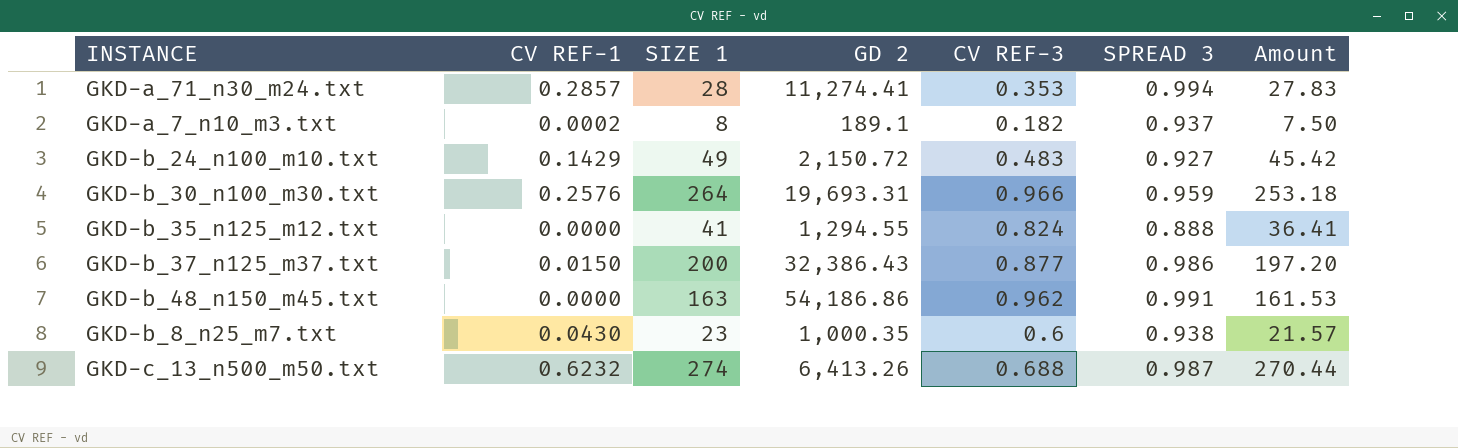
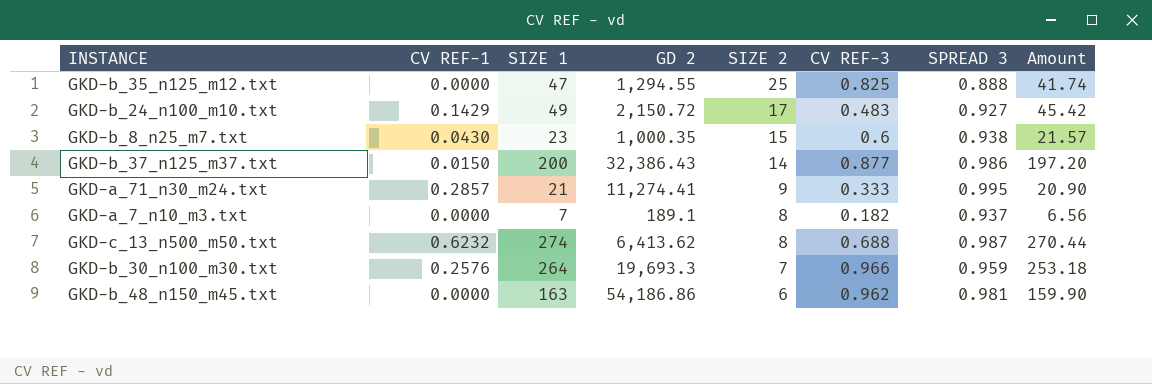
row order: none -> SIZE 2 descending
column SIZE 2 | position: none -> 5
GKD-b_35_n125_m12.txt | SIZE 1: 41 -> 47
GKD-b_35_n125_m12.txt | CV REF-3: 0.824 -> 0.825
GKD-b_35_n125_m12.txt | Amount: 36.41 -> 41.74
GKD-a_71_n30_m24.txt | SIZE 1: 28 -> 21
GKD-a_71_n30_m24.txt | CV REF-3: 0.353 -> 0.333
GKD-a_71_n30_m24.txt | SPREAD 3: 0.994 -> 0.995
GKD-a_71_n30_m24.txt | Amount: 27.83 -> 20.90
GKD-a_7_n10_m3.txt | CV REF-1: 0.0002 -> 0.0000
GKD-a_7_n10_m3.txt | SIZE 1: 8 -> 7
GKD-a_7_n10_m3.txt | Amount: 7.50 -> 6.56
GKD-c_13_n500_m50.txt | GD 2: 6,413.26 -> 6,413.62
GKD-b_30_n100_m30.txt | GD 2: 19,693.31 -> 19,693.3
GKD-b_48_n150_m45.txt | SPREAD 3: 0.991 -> 0.981
GKD-b_48_n150_m45.txt | Amount: 161.53 -> 159.90

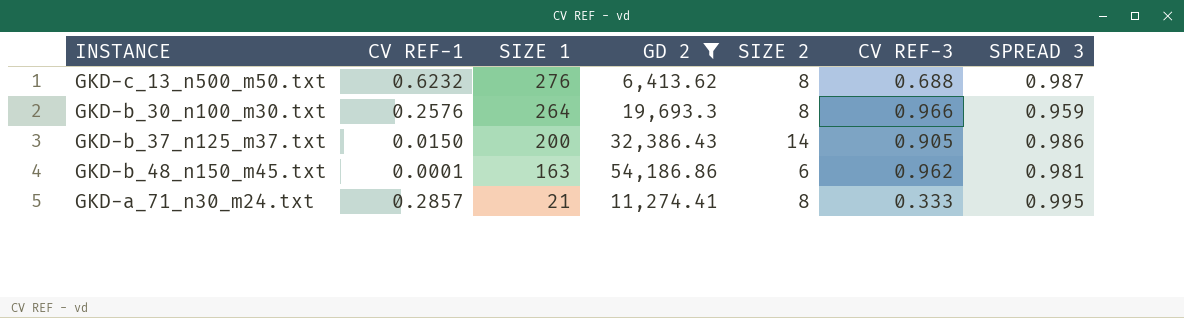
filter: none -> GD 2 >= 6,413.62
row order: SIZE 2 descending -> SIZE 1 descending
column Amount | formula: [SIZE 1] * [SPREAD 3] -> none
GKD-c_13_n500_m50.txt | SIZE 1: 274 -> 276
GKD-b_30_n100_m30.txt | SIZE 2: 7 -> 8
GKD-b_37_n125_m37.txt | CV REF-3: 0.877 -> 0.905
GKD-b_48_n150_m45.txt | CV REF-1: 0.0000 -> 0.0001
GKD-a_71_n30_m24.txt | SIZE 2: 9 -> 8

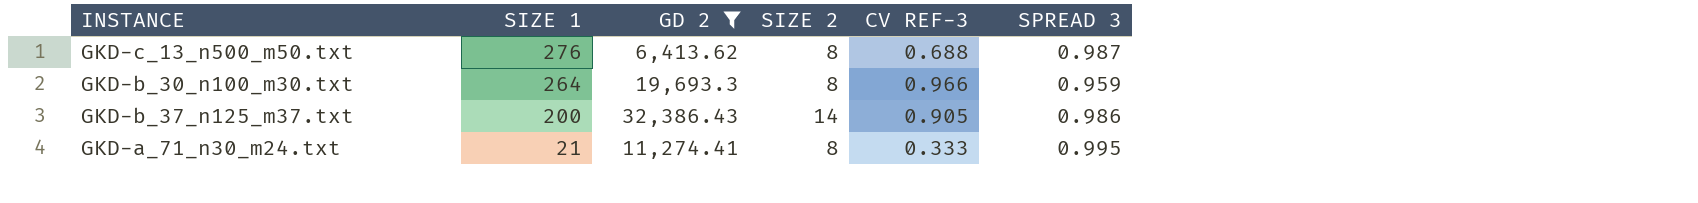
column CV REF-1 | position: 2 -> none
row GKD-b_48_n150_m45.txt: 0.0001 | 163 | 54,186.86 | 6 | 0.962 | 0.981 -> none

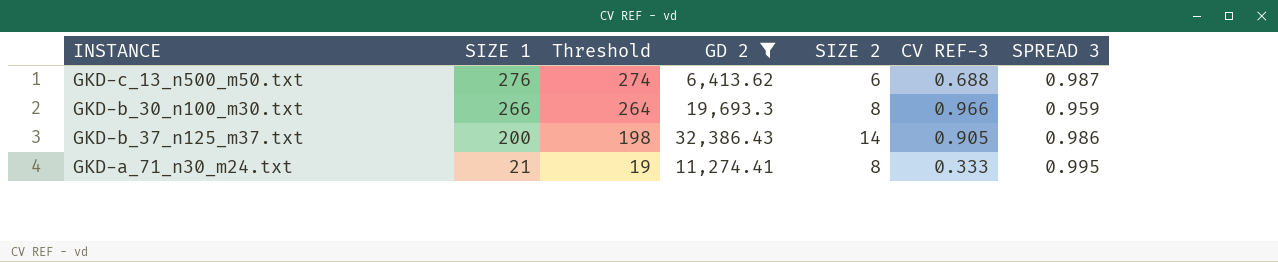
column Threshold | formula: none -> [SIZE 1] - 2
GKD-c_13_n500_m50.txt | SIZE 2: 8 -> 6
GKD-b_30_n100_m30.txt | SIZE 1: 264 -> 266

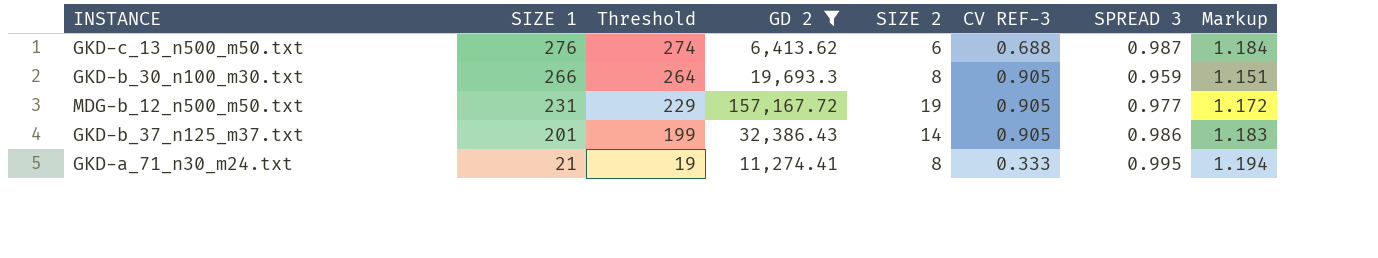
column Markup | formula: none -> [SPREAD 3] * 1.2
GKD-b_30_n100_m30.txt | CV REF-3: 0.966 -> 0.905
row MDG-b_12_n500_m50.txt: none -> 231 | 229 | 157,167.72 | 19 | 0.905 | 0.977 | 1.172
GKD-b_37_n125_m37.txt | SIZE 1: 200 -> 201
GKD-b_37_n125_m37.txt | Threshold: 198 -> 199

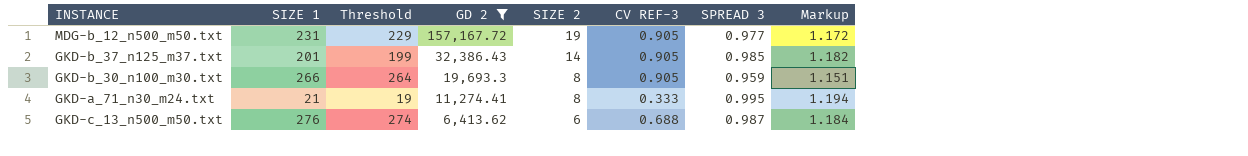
row order: SIZE 1 descending -> GD 2 descending
GKD-b_37_n125_m37.txt | SPREAD 3: 0.986 -> 0.985
GKD-b_37_n125_m37.txt | Markup: 1.183 -> 1.182

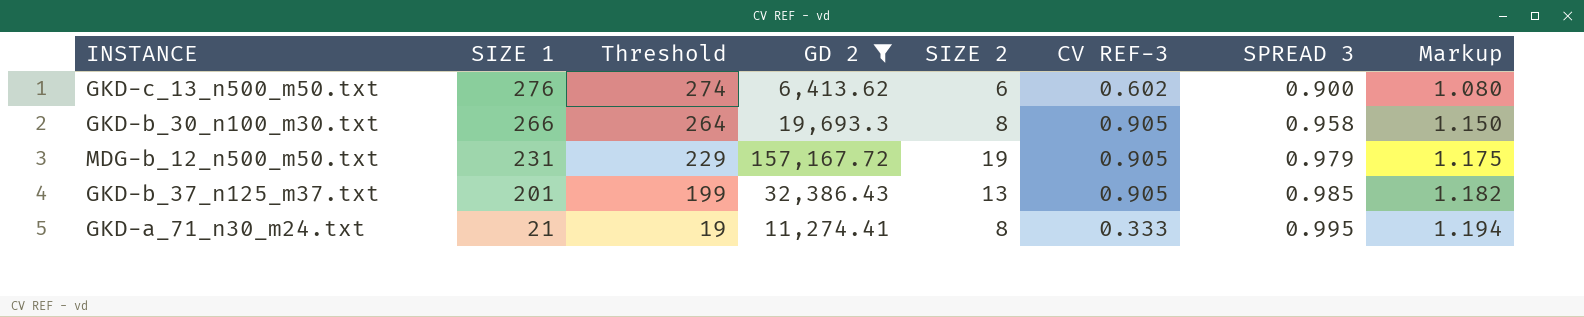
row order: GD 2 descending -> SIZE 1 descending
GKD-c_13_n500_m50.txt | CV REF-3: 0.688 -> 0.602
GKD-c_13_n500_m50.txt | SPREAD 3: 0.987 -> 0.900
GKD-c_13_n500_m50.txt | Markup: 1.184 -> 1.080
GKD-b_30_n100_m30.txt | SPREAD 3: 0.959 -> 0.958
GKD-b_30_n100_m30.txt | Markup: 1.151 -> 1.150
MDG-b_12_n500_m50.txt | SPREAD 3: 0.977 -> 0.979
MDG-b_12_n500_m50.txt | Markup: 1.172 -> 1.175
GKD-b_37_n125_m37.txt | SIZE 2: 14 -> 13

